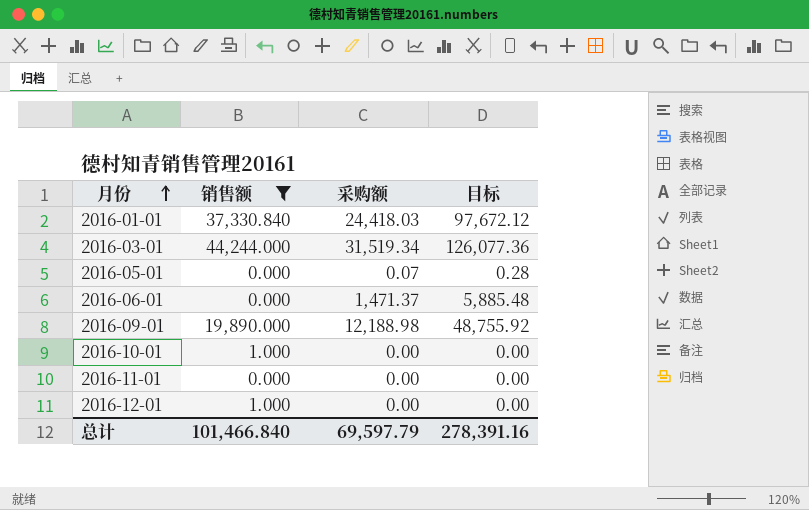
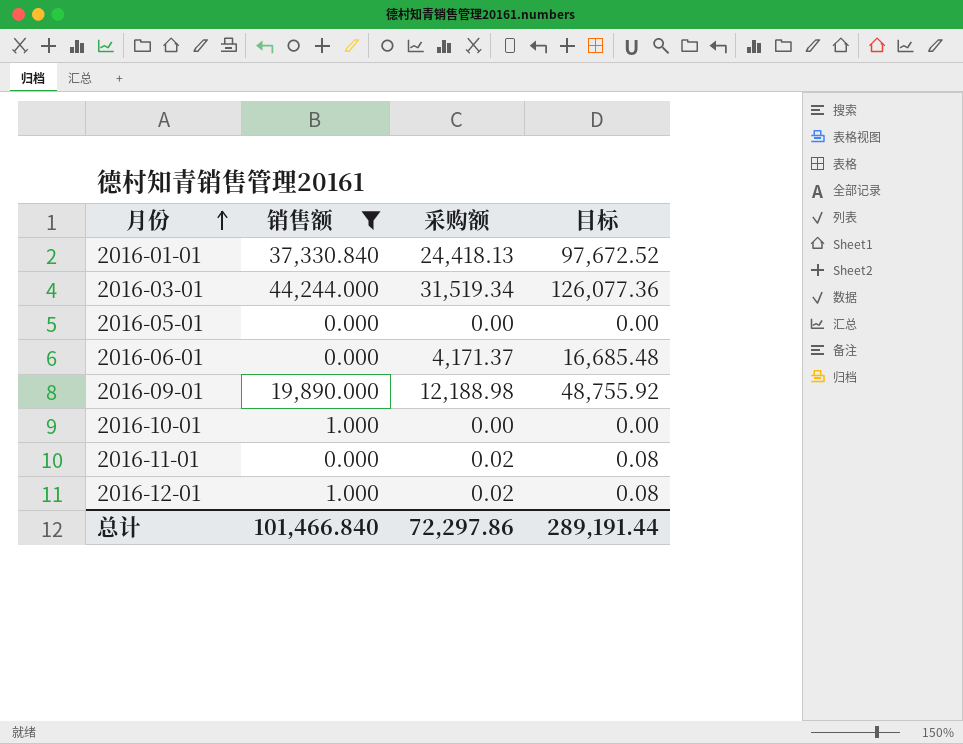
2016-01-01 | 采购额: 24,418.03 -> 24,418.13
2016-01-01 | 目标: 97,672.12 -> 97,672.52
2016-05-01 | 采购额: 0.07 -> 0.00
2016-05-01 | 目标: 0.28 -> 0.00
2016-06-01 | 采购额: 1,471.37 -> 4,171.37
2016-06-01 | 目标: 5,885.48 -> 16,685.48
2016-11-01 | 采购额: 0.00 -> 0.02
2016-11-01 | 目标: 0.00 -> 0.08
2016-12-01 | 采购额: 0.00 -> 0.02
2016-12-01 | 目标: 0.00 -> 0.08
总计 | 采购额: 69,597.79 -> 72,297.86
总计 | 目标: 278,391.16 -> 289,191.44

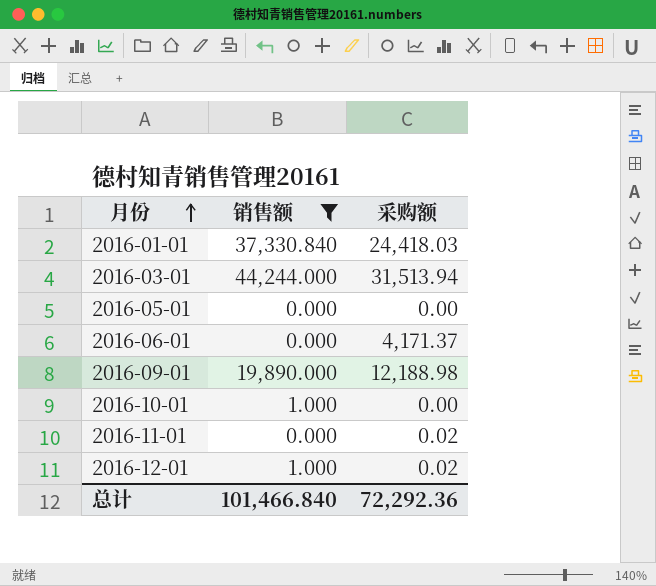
column 目标 | formula: [采购额] * 4 -> none
2016-01-01 | 采购额: 24,418.13 -> 24,418.03
2016-03-01 | 采购额: 31,519.34 -> 31,513.94
总计 | 采购额: 72,297.86 -> 72,292.36

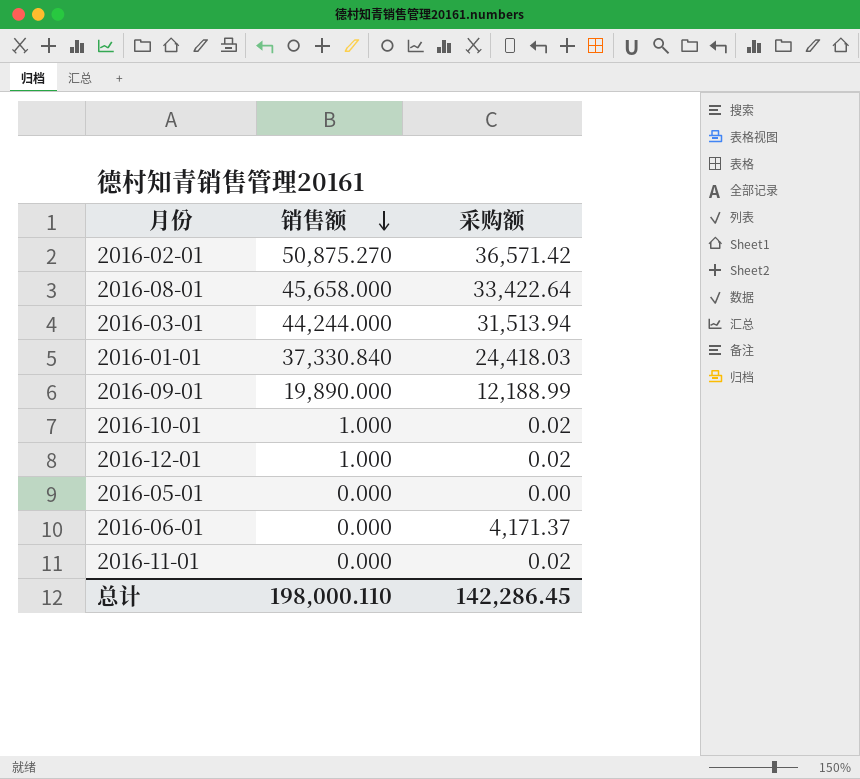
filter: 销售额 <= 44,244.000 -> none
row order: 月份 ascending -> 销售额 descending
2016-09-01 | 采购额: 12,188.98 -> 12,188.99
2016-10-01 | 采购额: 0.00 -> 0.02
总计 | 销售额: 101,466.840 -> 198,000.110
总计 | 采购额: 72,292.36 -> 142,286.45

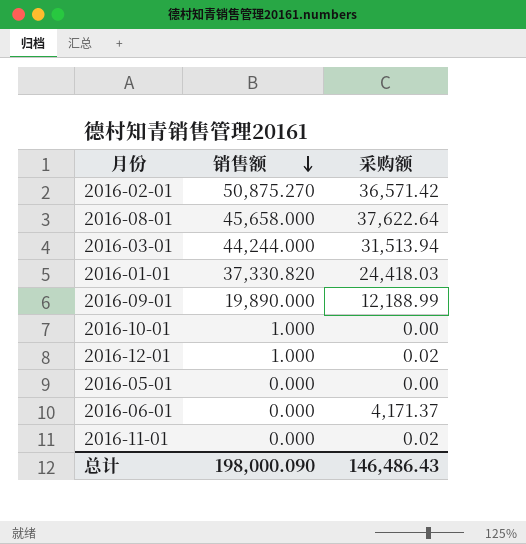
2016-08-01 | 采购额: 33,422.64 -> 37,622.64
2016-01-01 | 销售额: 37,330.840 -> 37,330.820
2016-10-01 | 采购额: 0.02 -> 0.00
总计 | 销售额: 198,000.110 -> 198,000.090
总计 | 采购额: 142,286.45 -> 146,486.43

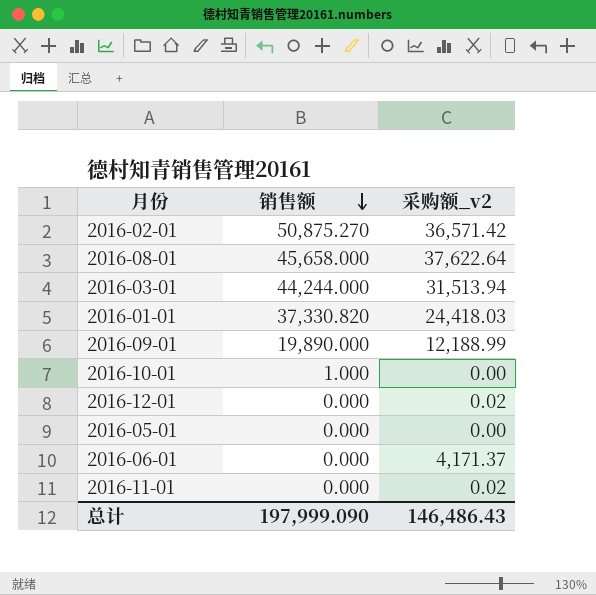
column name: 采购额 -> 采购额_v2
2016-12-01 | 销售额: 1.000 -> 0.000
总计 | 销售额: 198,000.090 -> 197,999.090

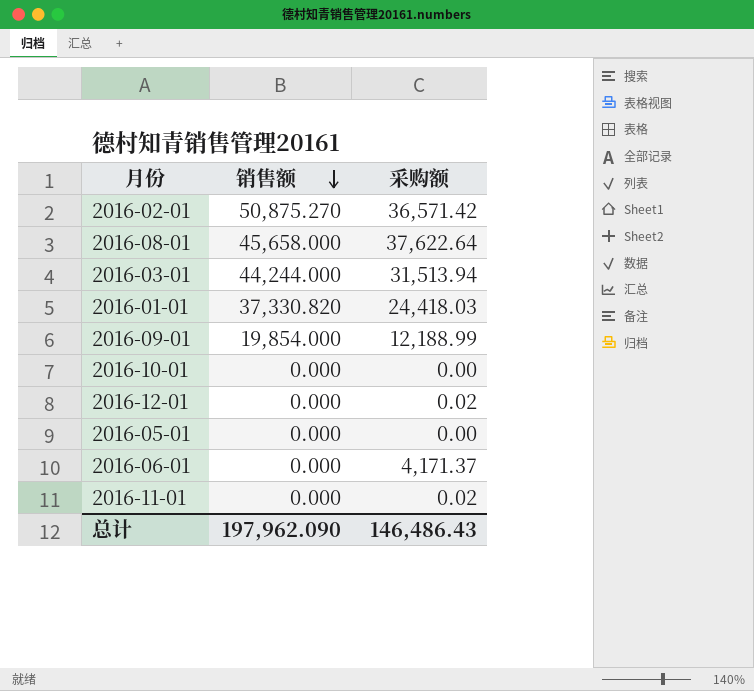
column name: 采购额_v2 -> 采购额
2016-09-01 | 销售额: 19,890.000 -> 19,854.000
2016-10-01 | 销售额: 1.000 -> 0.000
总计 | 销售额: 197,999.090 -> 197,962.090

